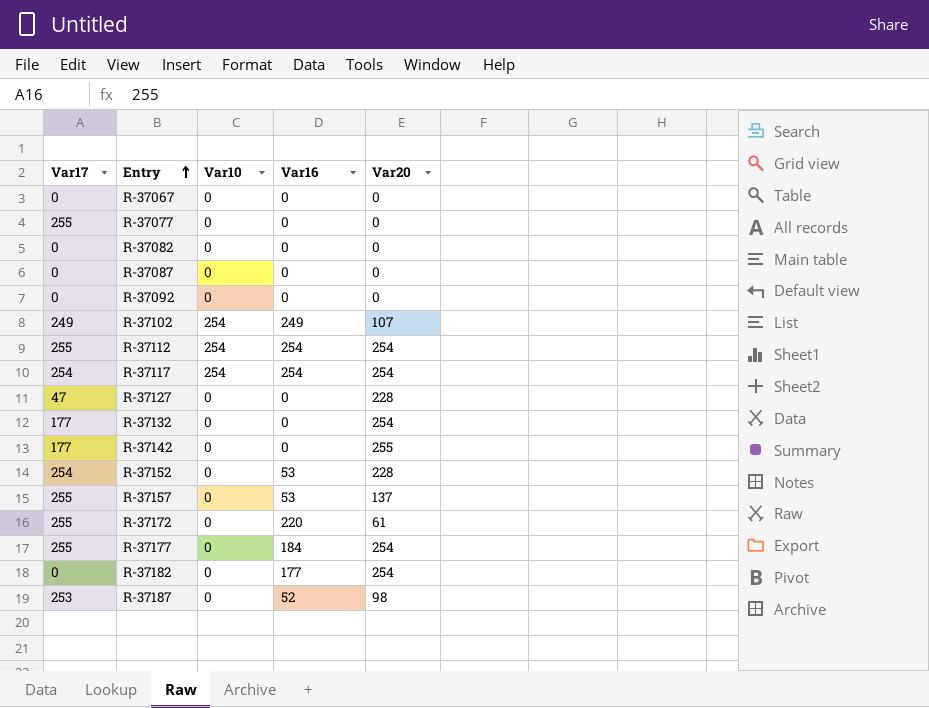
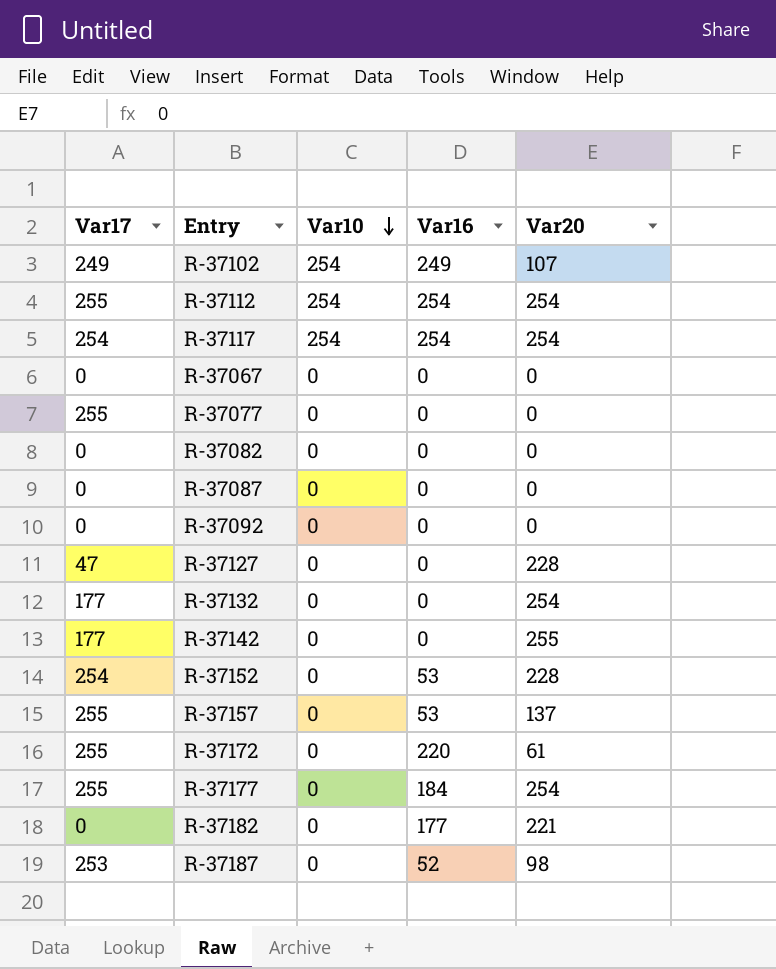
row order: Entry ascending -> Var10 descending
R-37182 | Var20: 254 -> 221

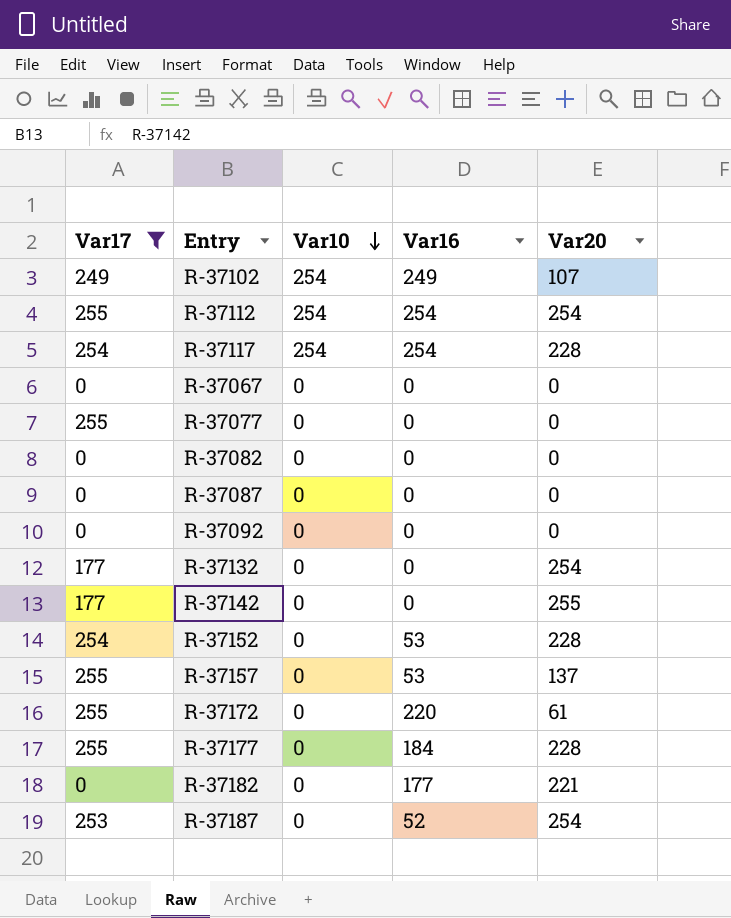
filter: none -> Var17 != 47
R-37117 | Var20: 254 -> 228
R-37177 | Var20: 254 -> 228
R-37187 | Var20: 98 -> 254

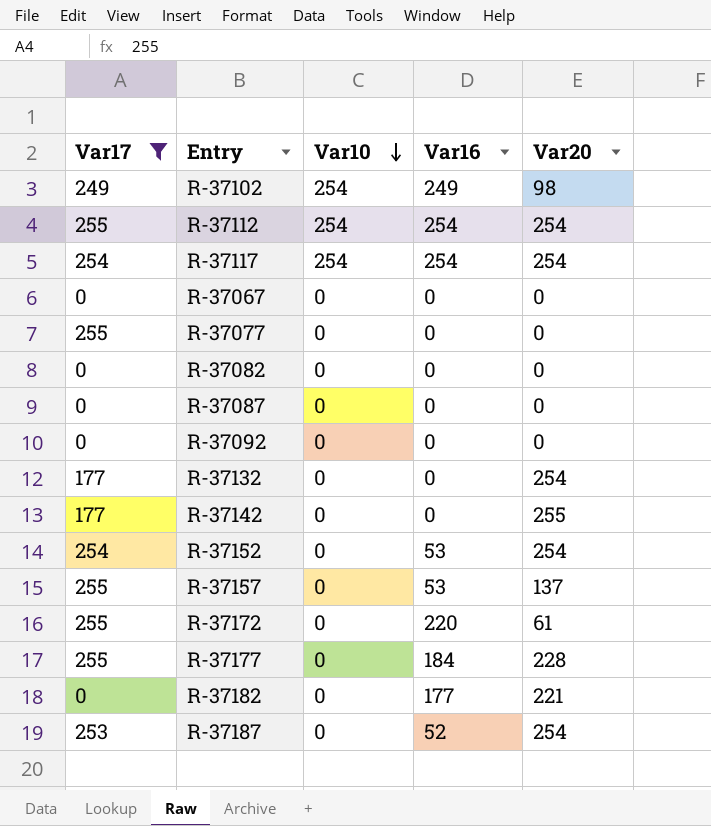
R-37102 | Var20: 107 -> 98
R-37117 | Var20: 228 -> 254
R-37152 | Var20: 228 -> 254

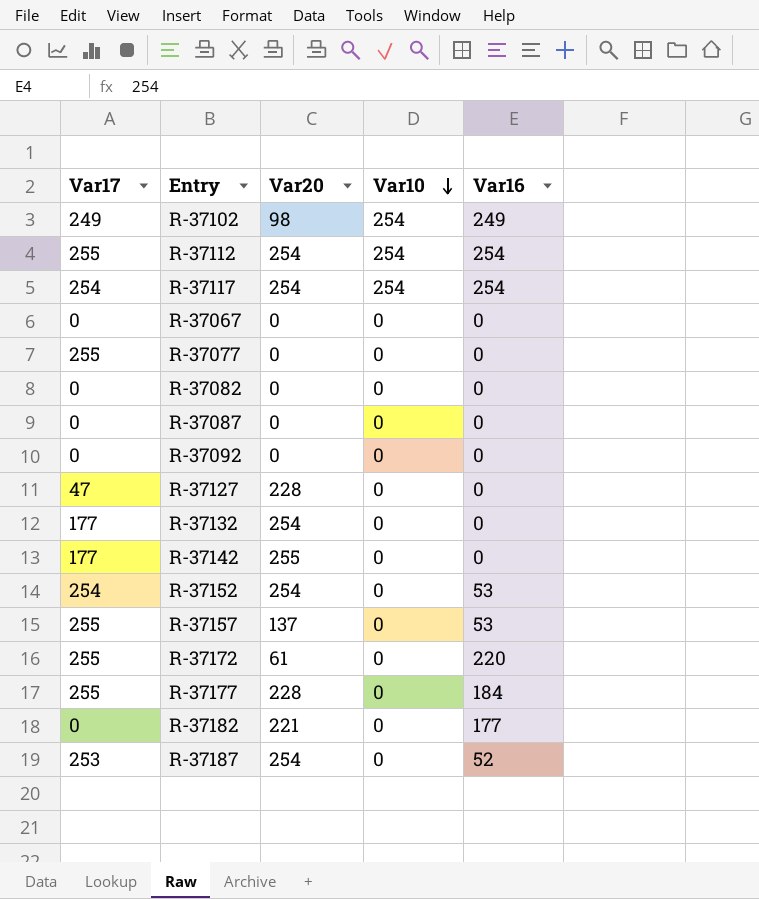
filter: Var17 != 47 -> none
column Var20 | position: 5 -> 3

